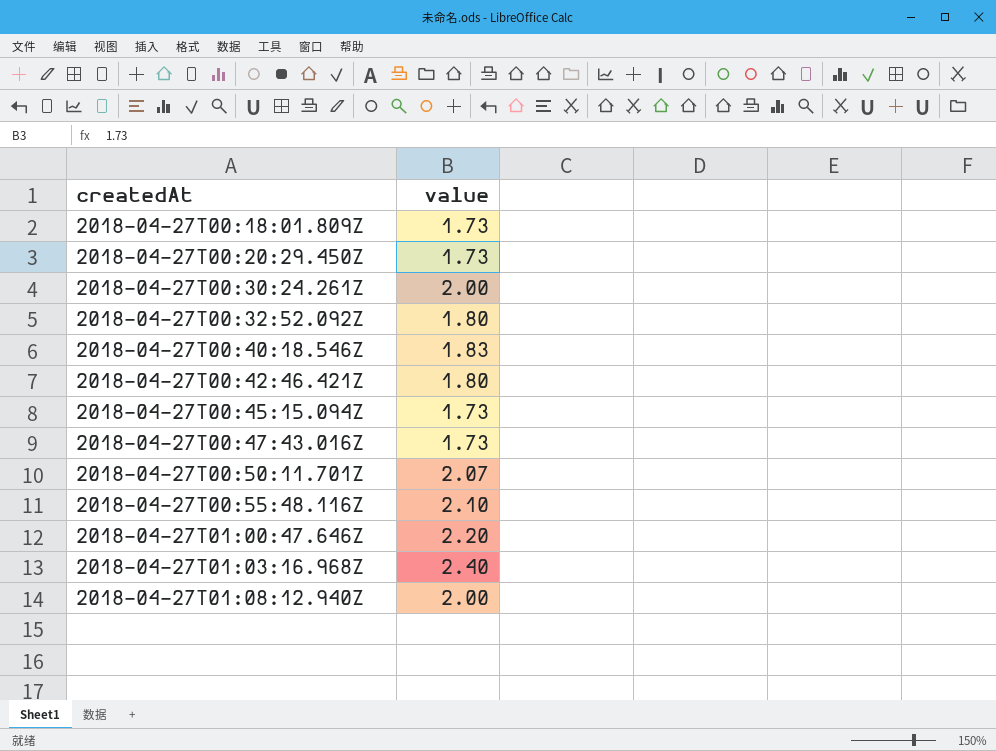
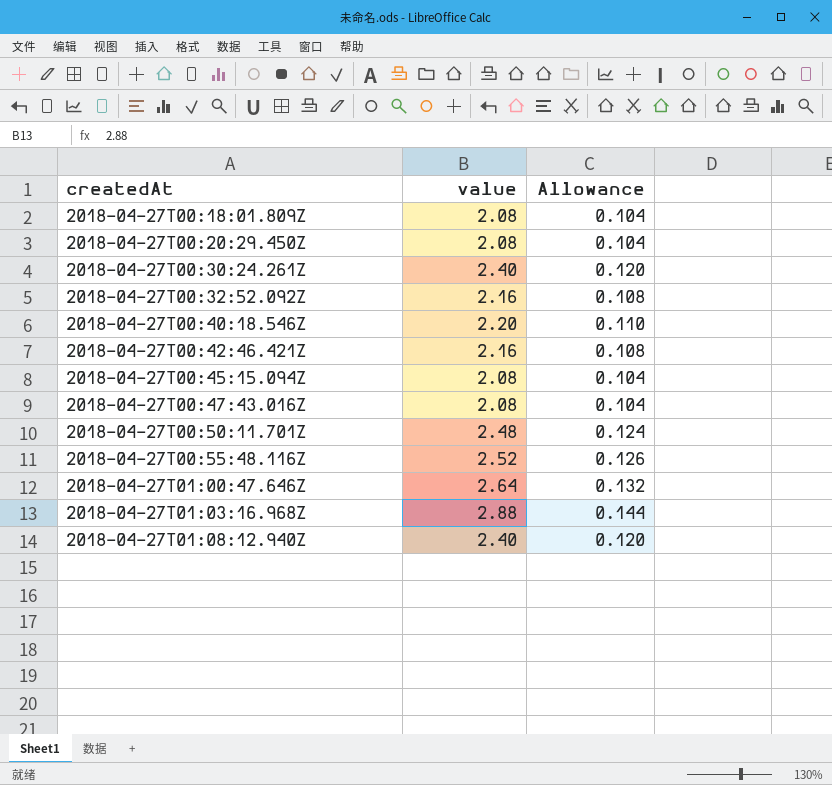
column Allowance | formula: none -> [value] * 0.05
2018-04-27T00:18:01.809Z | value: 1.73 -> 2.08
2018-04-27T00:20:29.450Z | value: 1.73 -> 2.08
2018-04-27T00:30:24.261Z | value: 2.00 -> 2.40
2018-04-27T00:32:52.092Z | value: 1.80 -> 2.16
2018-04-27T00:40:18.546Z | value: 1.83 -> 2.20
2018-04-27T00:42:46.421Z | value: 1.80 -> 2.16
2018-04-27T00:45:15.094Z | value: 1.73 -> 2.08
2018-04-27T00:47:43.016Z | value: 1.73 -> 2.08
2018-04-27T00:50:11.701Z | value: 2.07 -> 2.48
2018-04-27T00:55:48.116Z | value: 2.10 -> 2.52
2018-04-27T01:00:47.646Z | value: 2.20 -> 2.64
2018-04-27T01:03:16.968Z | value: 2.40 -> 2.88
2018-04-27T01:08:12.940Z | value: 2.00 -> 2.40

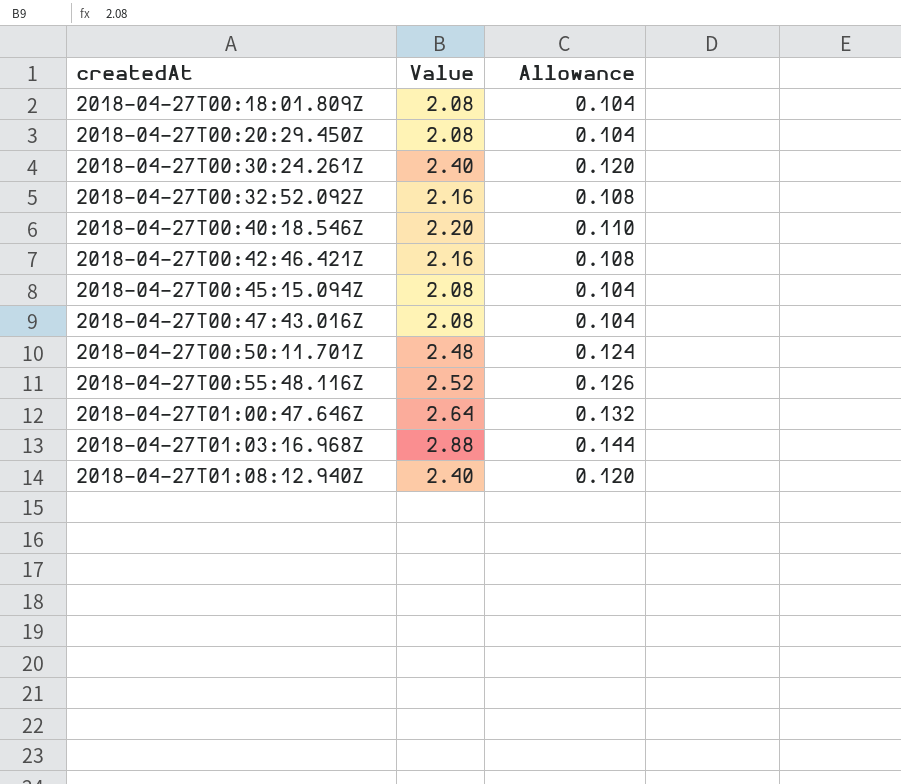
column name: value -> Value

